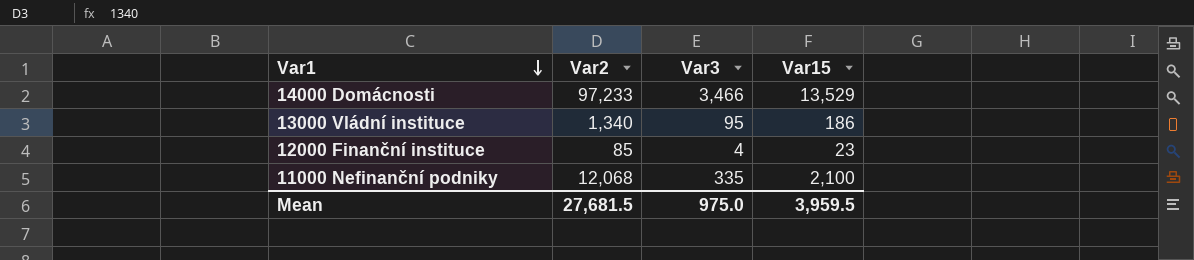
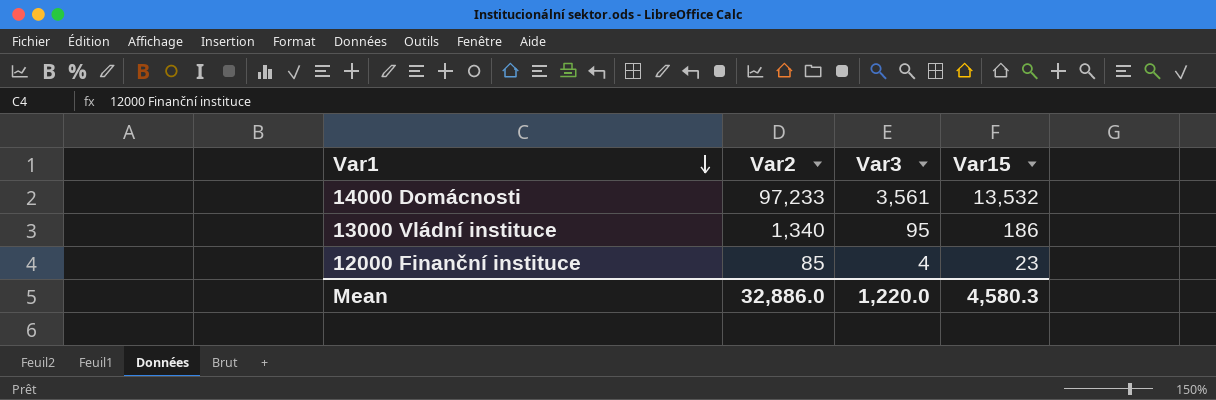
row 11000 Nefinanční podniky: 12,068 | 335 | 2,100 -> none
14000 Domácnosti | Var3: 3,466 -> 3,561
14000 Domácnosti | Var15: 13,529 -> 13,532
Mean | Var2: 27,681.5 -> 32,886.0
Mean | Var3: 975.0 -> 1,220.0
Mean | Var15: 3,959.5 -> 4,580.3

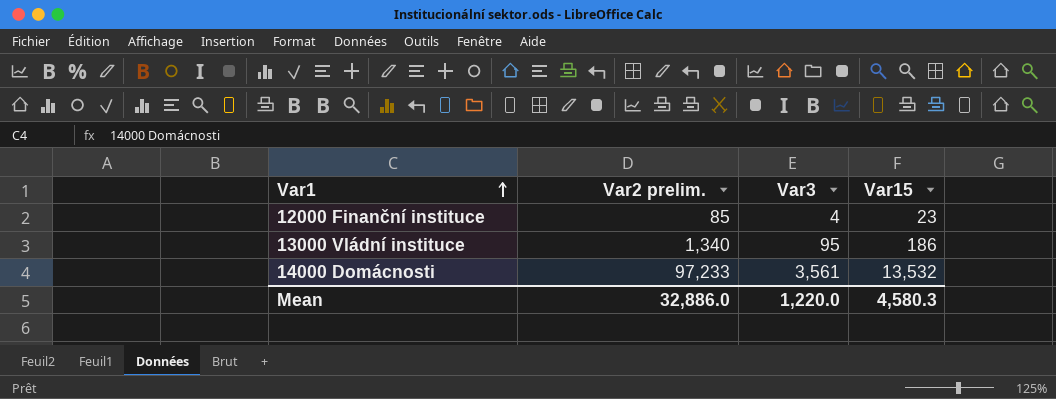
row order: Var1 descending -> Var1 ascending
column name: Var2 -> Var2 prelim.

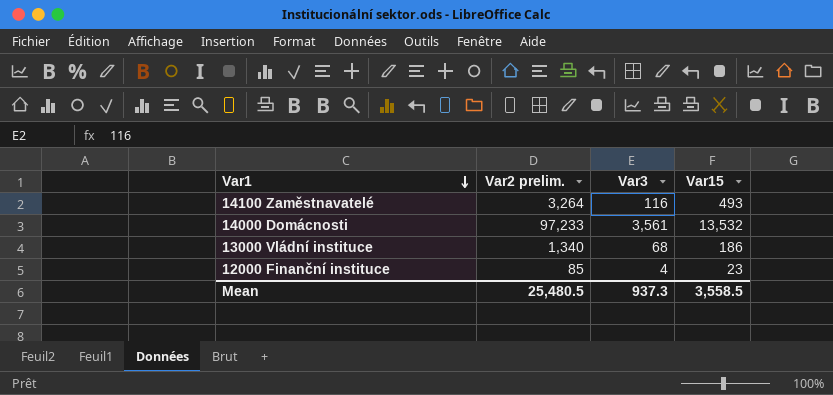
row order: Var1 ascending -> Var1 descending
row 14100 Zaměstnavatelé: none -> 3,264 | 116 | 493
13000 Vládní instituce | Var3: 95 -> 68
Mean | Var2 prelim.: 32,886.0 -> 25,480.5
Mean | Var3: 1,220.0 -> 937.3
Mean | Var15: 4,580.3 -> 3,558.5

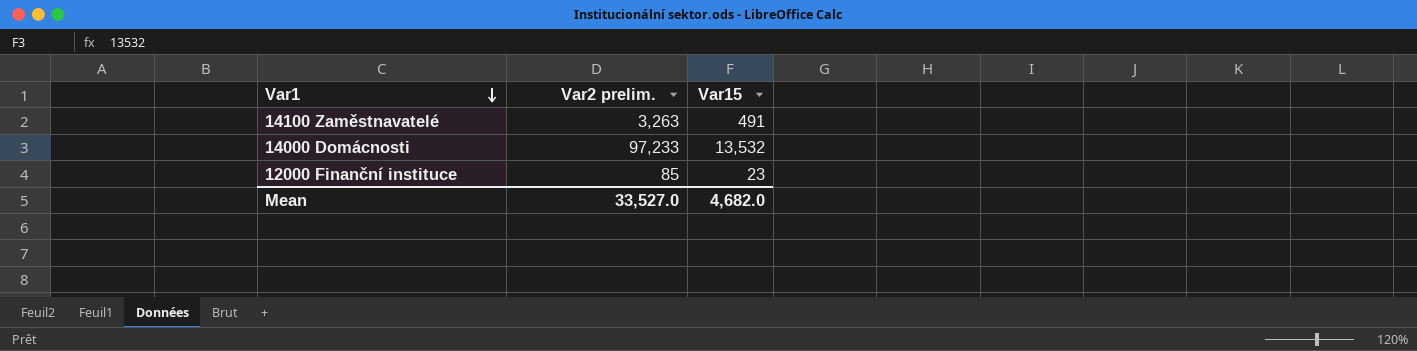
column Var3 | position: 3 -> none
row 13000 Vládní instituce: 1,340 | 68 | 186 -> none
14100 Zaměstnavatelé | Var2 prelim.: 3,264 -> 3,263
14100 Zaměstnavatelé | Var15: 493 -> 491
Mean | Var2 prelim.: 25,480.5 -> 33,527.0
Mean | Var15: 3,558.5 -> 4,682.0

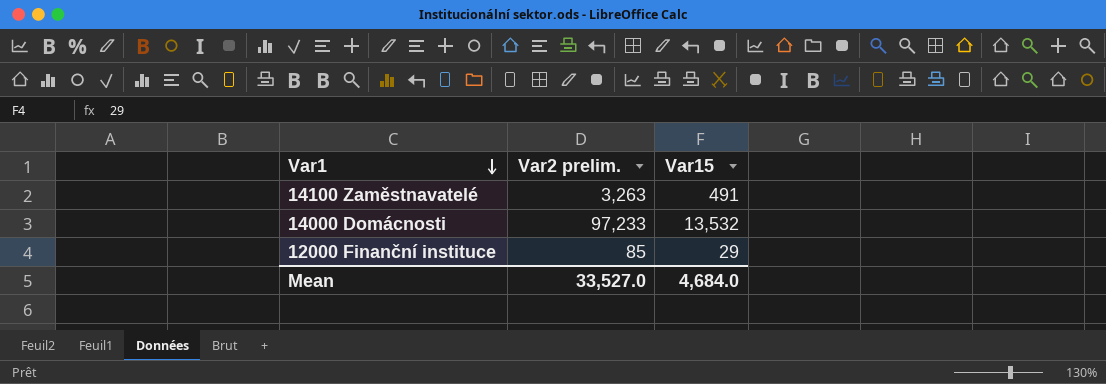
12000 Finanční instituce | Var15: 23 -> 29
Mean | Var15: 4,682.0 -> 4,684.0

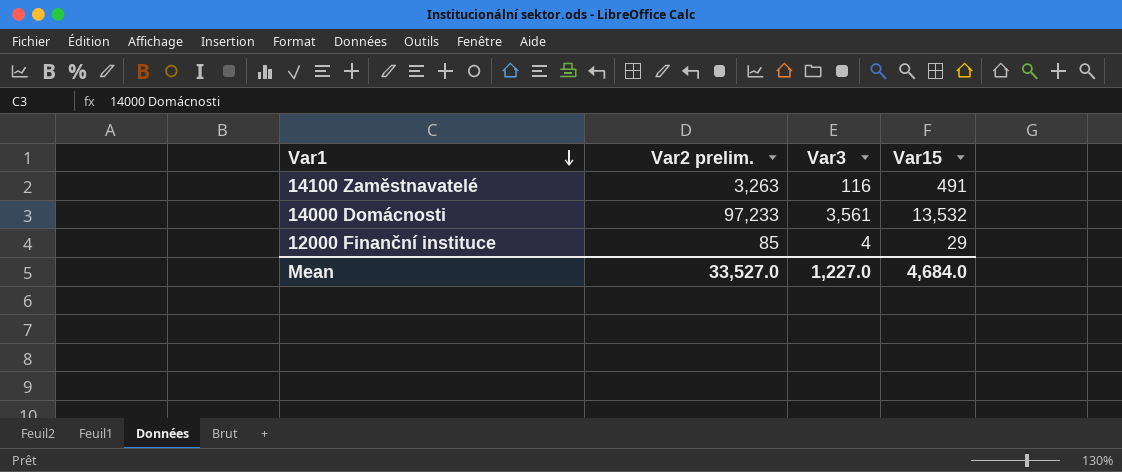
column Var3 | position: none -> 3

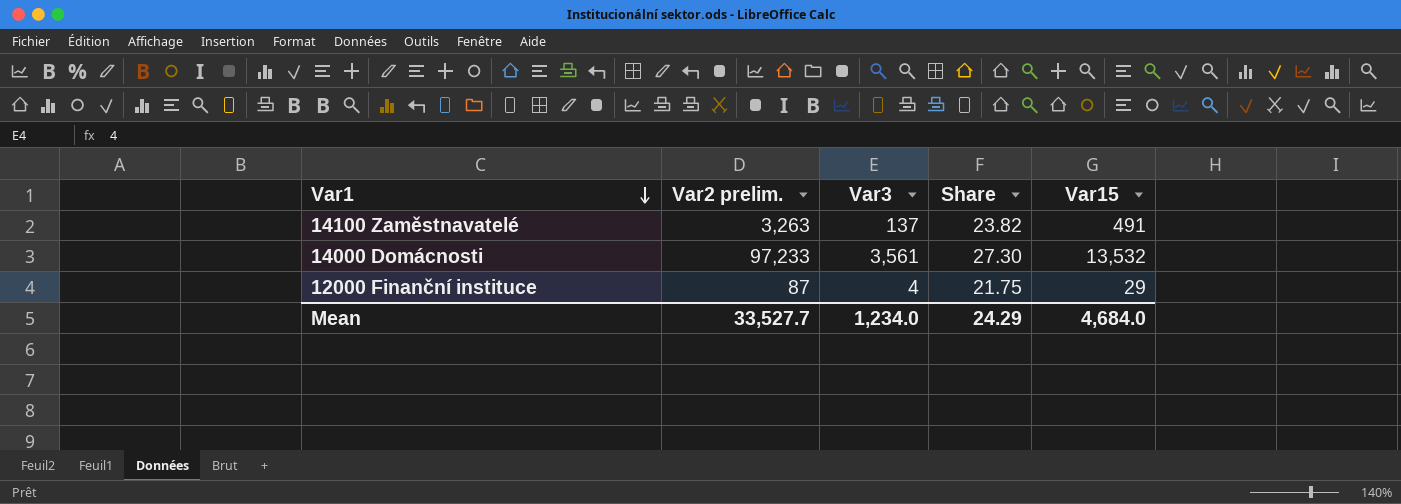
column Share | formula: none -> [Var2 prelim.] / [Var3]
14100 Zaměstnavatelé | Var3: 116 -> 137
12000 Finanční instituce | Var2 prelim.: 85 -> 87
Mean | Var2 prelim.: 33,527.0 -> 33,527.7
Mean | Var3: 1,227.0 -> 1,234.0

